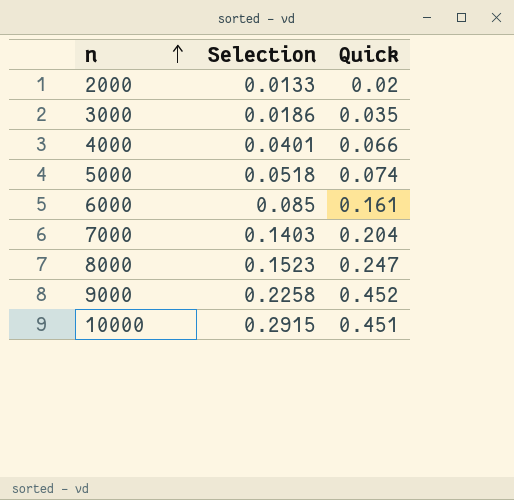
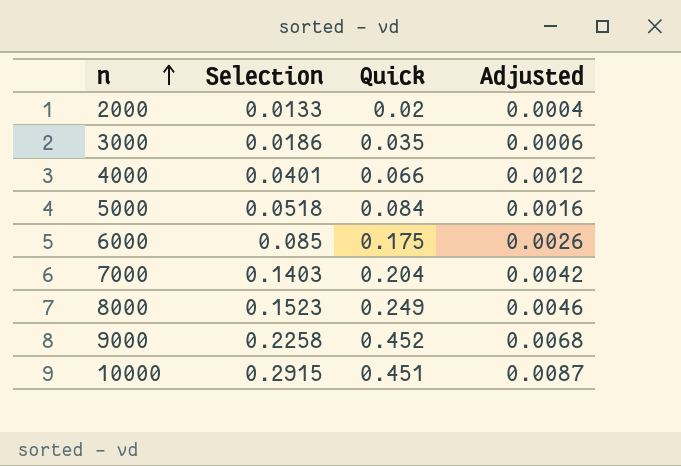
column Adjusted | formula: none -> [Selection] * 0.03
5000 | Quick: 0.074 -> 0.084
6000 | Quick: 0.161 -> 0.175
8000 | Quick: 0.247 -> 0.249

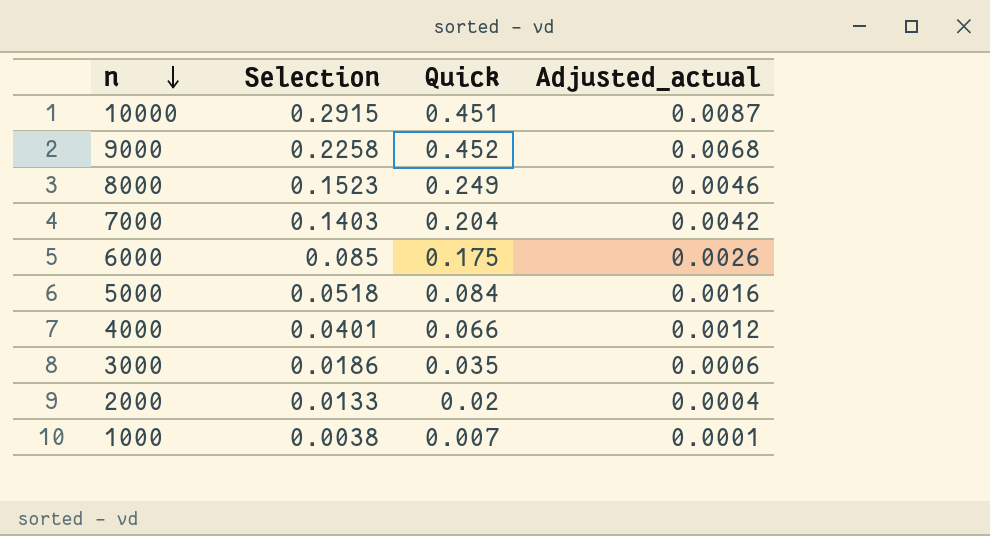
row order: n ascending -> n descending
column name: Adjusted -> Adjusted_actual
row 1000: none -> 0.0038 | 0.007 | 0.0001

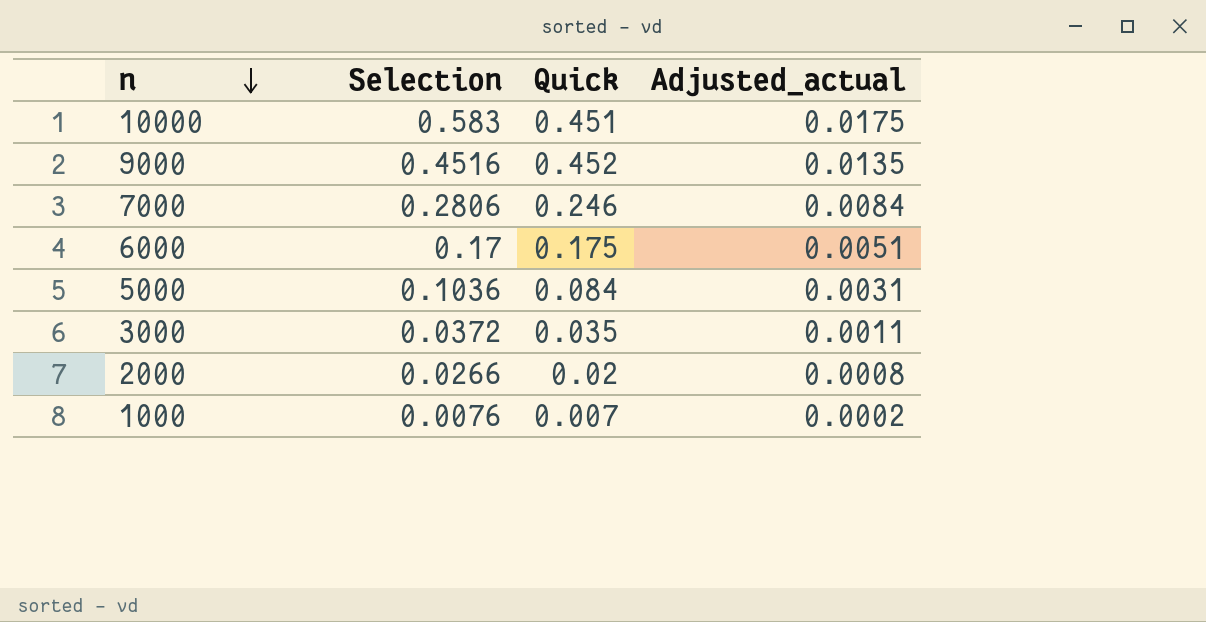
row 8000: 0.1523 | 0.249 | 0.0046 -> none
row 4000: 0.0401 | 0.066 | 0.0012 -> none
10000 | Selection: 0.2915 -> 0.583
10000 | Adjusted_actual: 0.0087 -> 0.0175
9000 | Selection: 0.2258 -> 0.4516
9000 | Adjusted_actual: 0.0068 -> 0.0135
7000 | Selection: 0.1403 -> 0.2806
7000 | Quick: 0.204 -> 0.246
7000 | Adjusted_actual: 0.0042 -> 0.0084
6000 | Selection: 0.085 -> 0.17
6000 | Adjusted_actual: 0.0026 -> 0.0051
5000 | Selection: 0.0518 -> 0.1036
5000 | Adjusted_actual: 0.0016 -> 0.0031
3000 | Selection: 0.0186 -> 0.0372
3000 | Adjusted_actual: 0.0006 -> 0.0011
2000 | Selection: 0.0133 -> 0.0266
2000 | Adjusted_actual: 0.0004 -> 0.0008
1000 | Selection: 0.0038 -> 0.0076
1000 | Adjusted_actual: 0.0001 -> 0.0002

